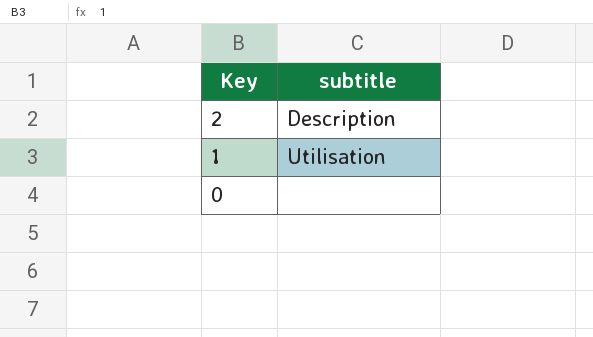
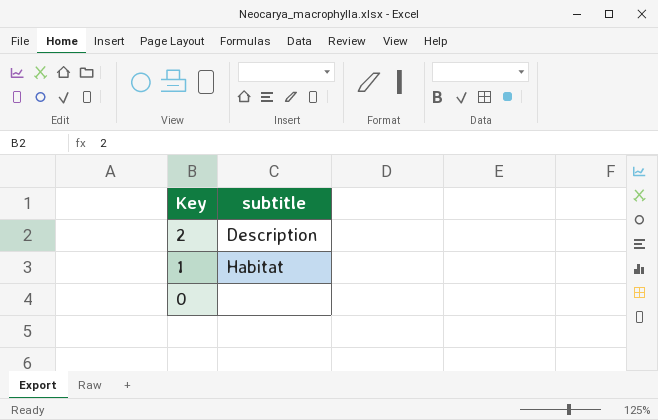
1 | subtitle: Utilisation -> Habitat

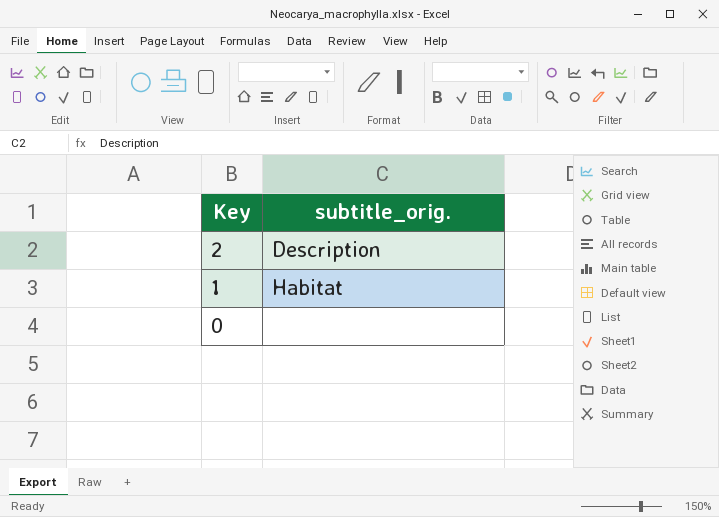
column name: subtitle -> subtitle_orig.

